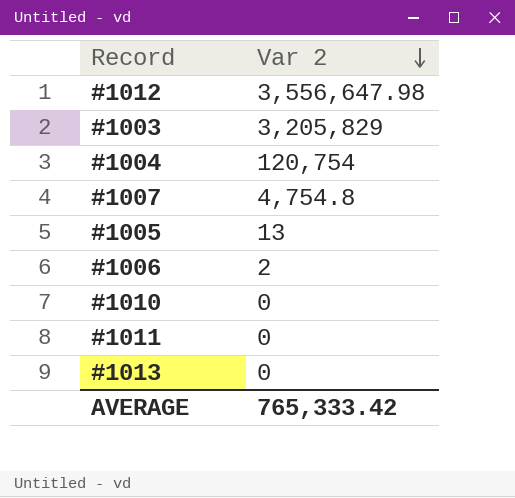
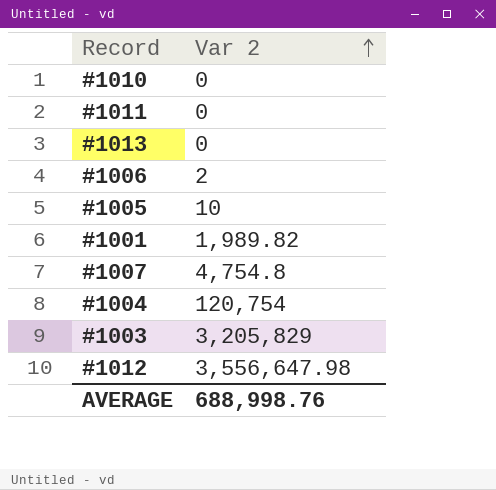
row order: Var 2 descending -> Var 2 ascending
#1005 | Var 2: 13 -> 10
row #1001: none -> 1,989.82
AVERAGE | Var 2: 765,333.42 -> 688,998.76

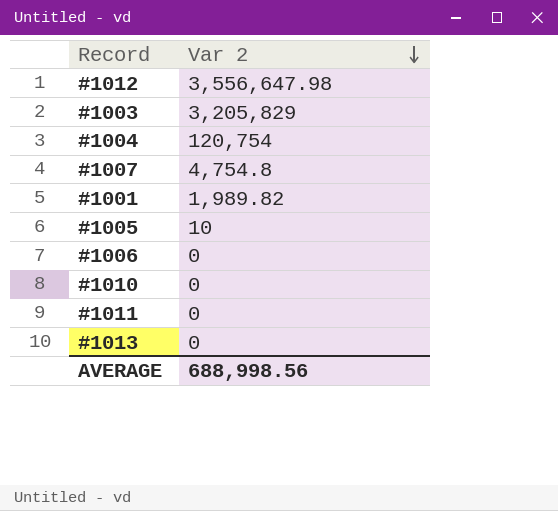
row order: Var 2 ascending -> Var 2 descending
#1006 | Var 2: 2 -> 0
AVERAGE | Var 2: 688,998.76 -> 688,998.56

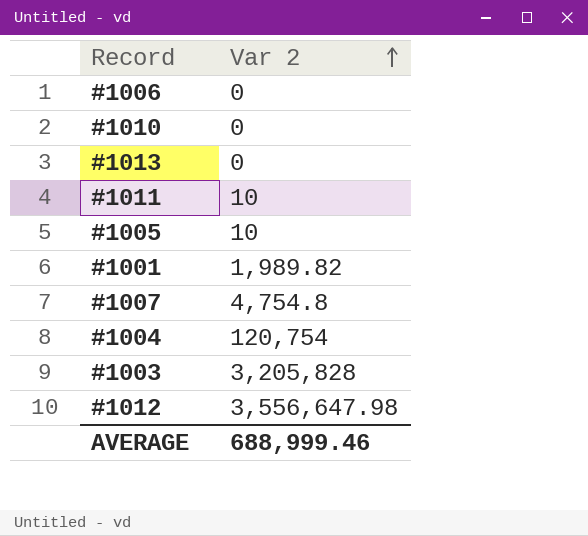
row order: Var 2 descending -> Var 2 ascending
#1011 | Var 2: 0 -> 10
#1003 | Var 2: 3,205,829 -> 3,205,828
AVERAGE | Var 2: 688,998.56 -> 688,999.46

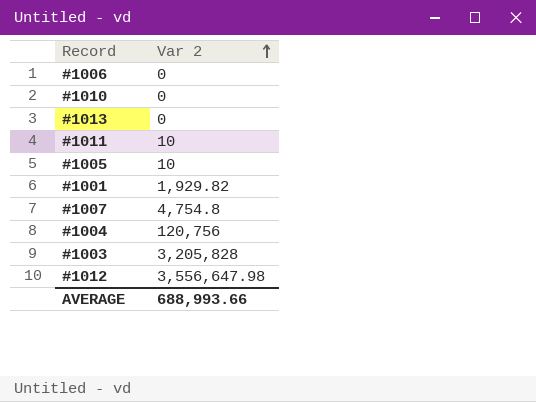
#1001 | Var 2: 1,989.82 -> 1,929.82
#1004 | Var 2: 120,754 -> 120,756
AVERAGE | Var 2: 688,999.46 -> 688,993.66

